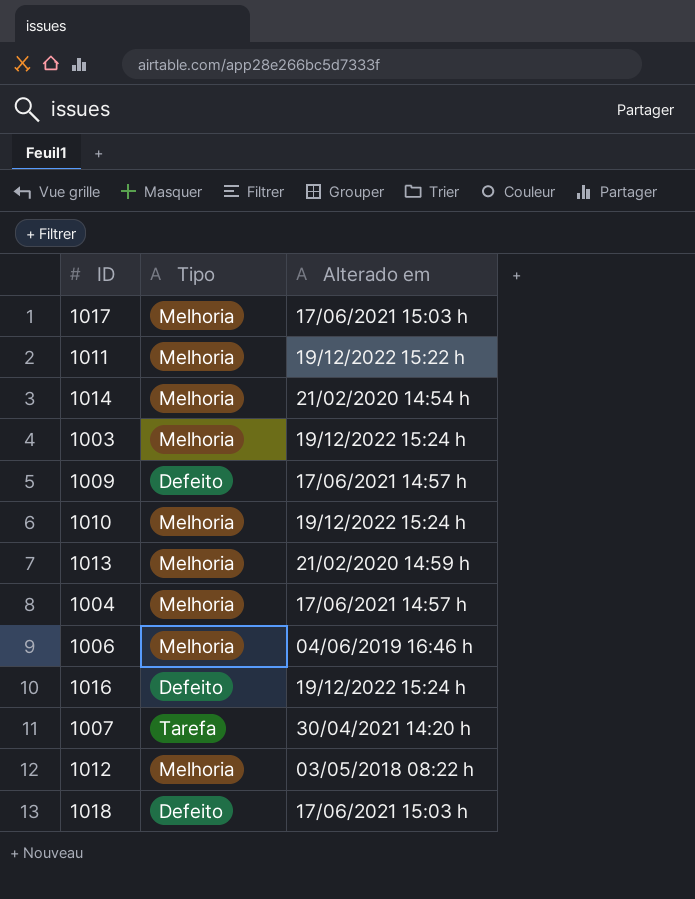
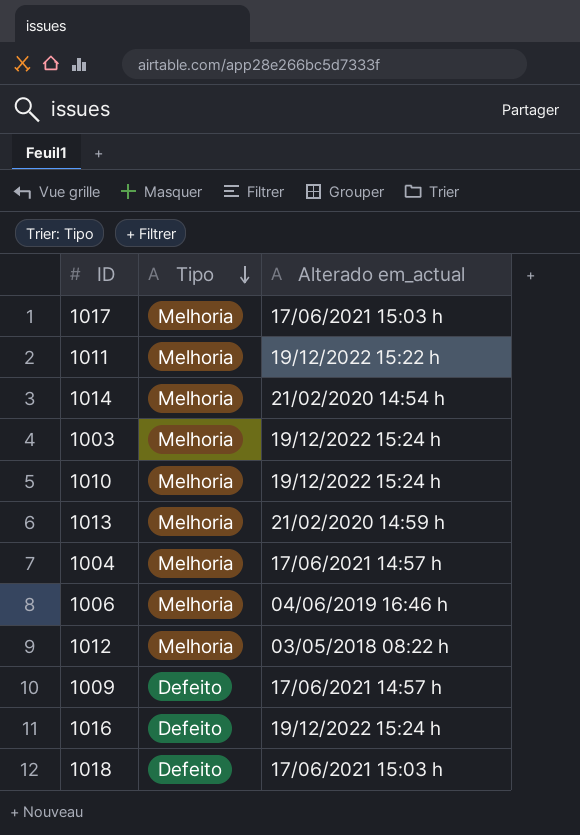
row order: none -> Tipo descending
column name: Alterado em -> Alterado em_actual
row 1007: Tarefa | 30/04/2021 14:20 h -> none

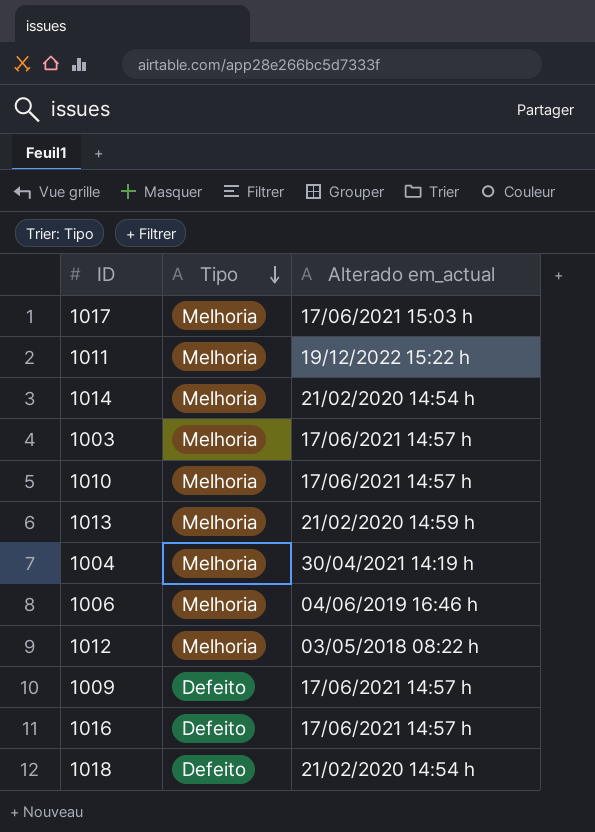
1003 | Alterado em_actual: 19/12/2022 15:24 h -> 17/06/2021 14:57 h
1010 | Alterado em_actual: 19/12/2022 15:24 h -> 17/06/2021 14:57 h
1004 | Alterado em_actual: 17/06/2021 14:57 h -> 30/04/2021 14:19 h
1016 | Alterado em_actual: 19/12/2022 15:24 h -> 17/06/2021 14:57 h
1018 | Alterado em_actual: 17/06/2021 15:03 h -> 21/02/2020 14:54 h

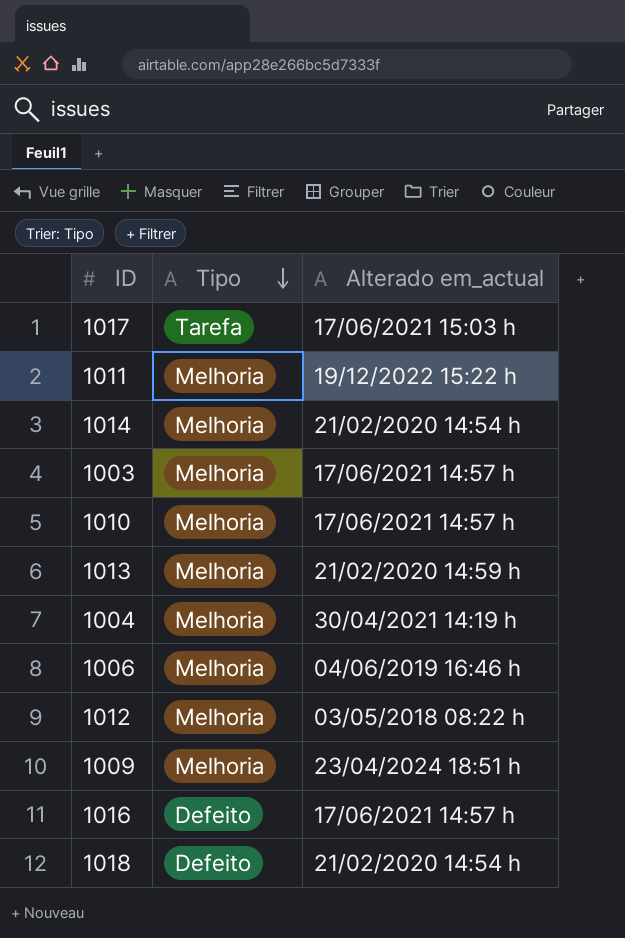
1017 | Tipo: Melhoria -> Tarefa
1009 | Tipo: Defeito -> Melhoria
1009 | Alterado em_actual: 17/06/2021 14:57 h -> 23/04/2024 18:51 h

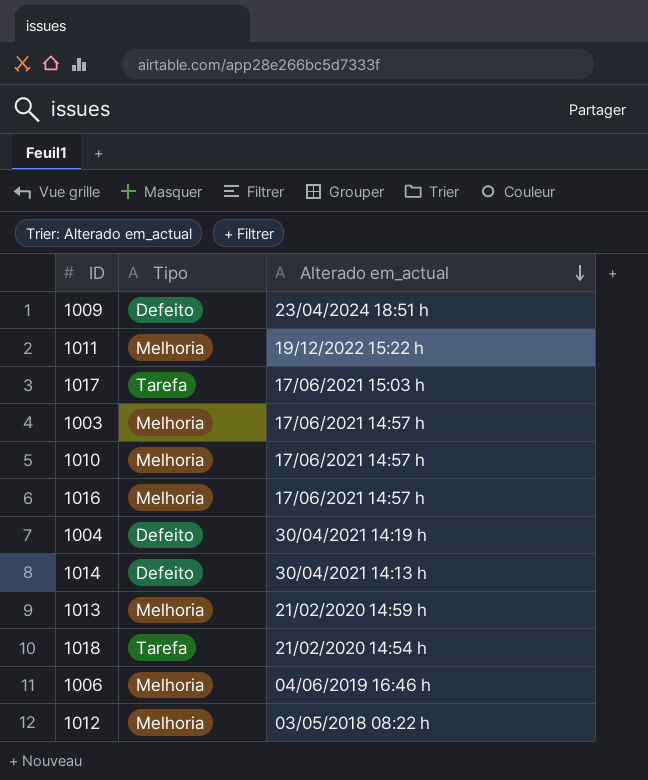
row order: Tipo descending -> Alterado em_actual descending
1009 | Tipo: Melhoria -> Defeito
1016 | Tipo: Defeito -> Melhoria
1004 | Tipo: Melhoria -> Defeito
1014 | Tipo: Melhoria -> Defeito
1014 | Alterado em_actual: 21/02/2020 14:54 h -> 30/04/2021 14:13 h
1018 | Tipo: Defeito -> Tarefa

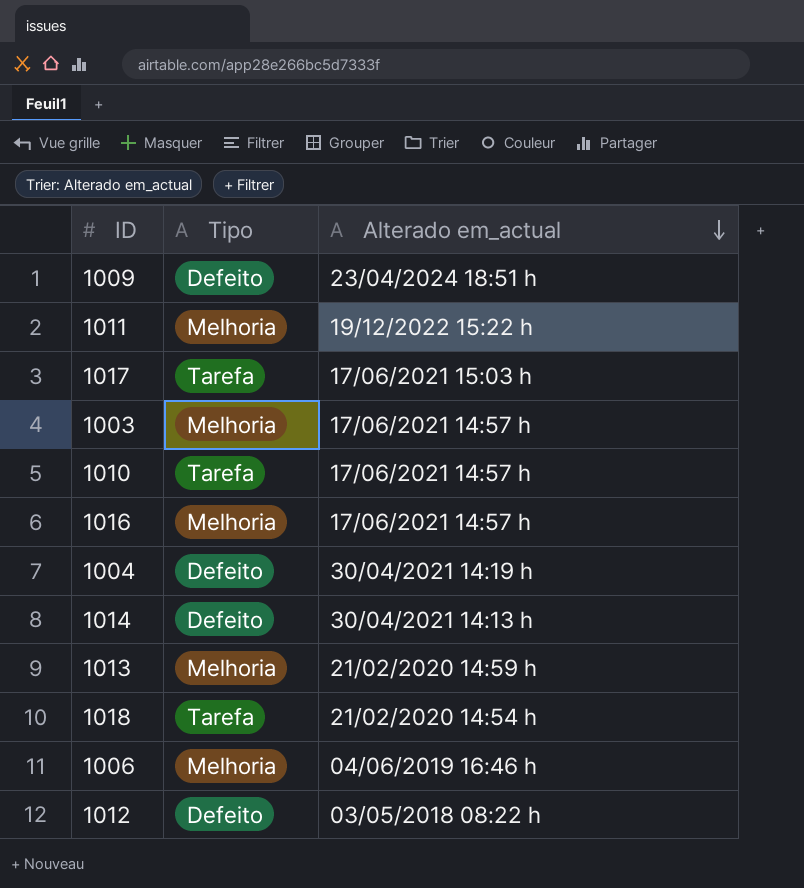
1010 | Tipo: Melhoria -> Tarefa
1012 | Tipo: Melhoria -> Defeito

